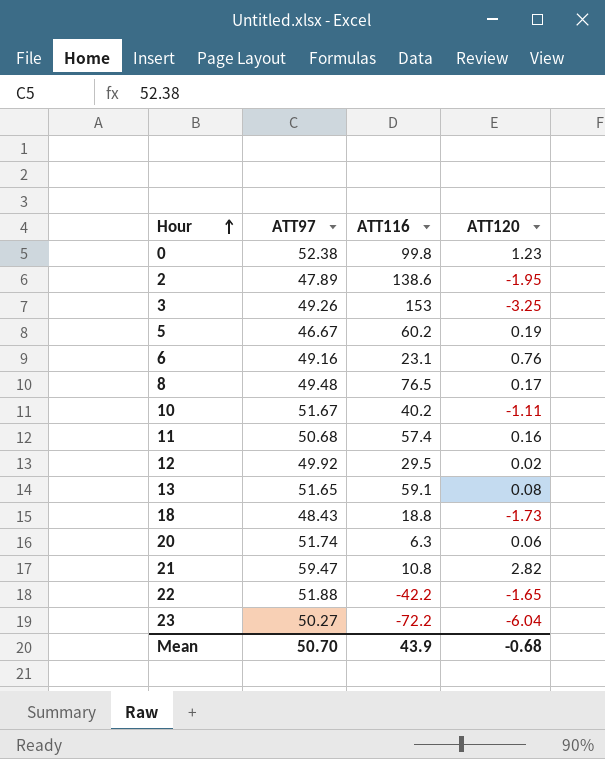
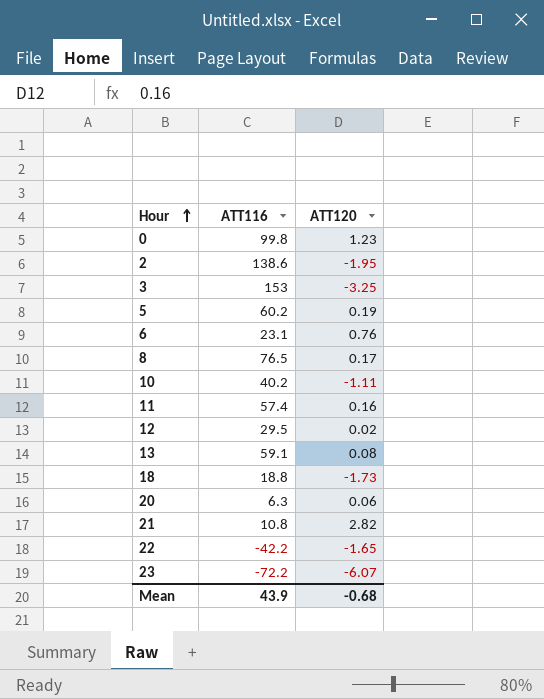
column ATT97 | position: 2 -> none
23 | ATT120: -6.04 -> -6.07

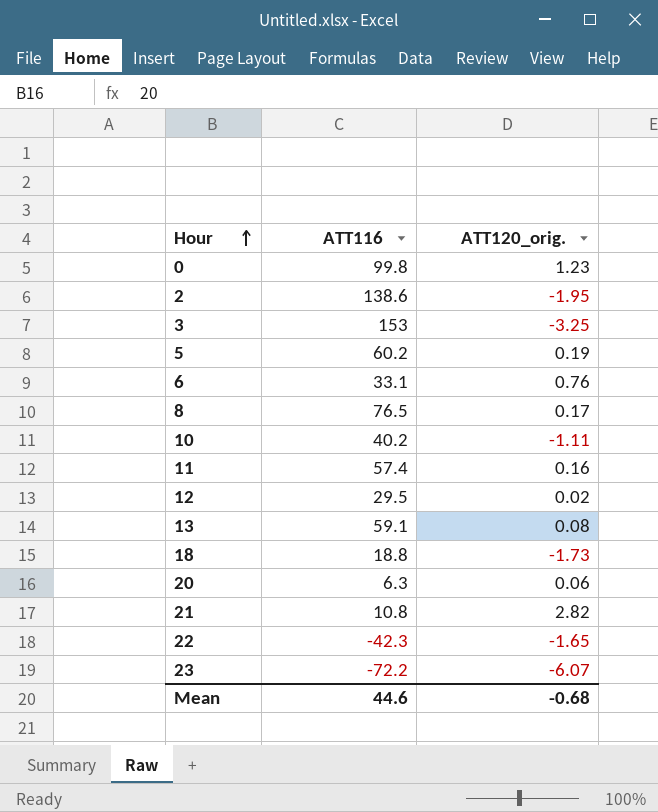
column name: ATT120 -> ATT120_orig.
6 | ATT116: 23.1 -> 33.1
22 | ATT116: -42.2 -> -42.3
Mean | ATT116: 43.9 -> 44.6

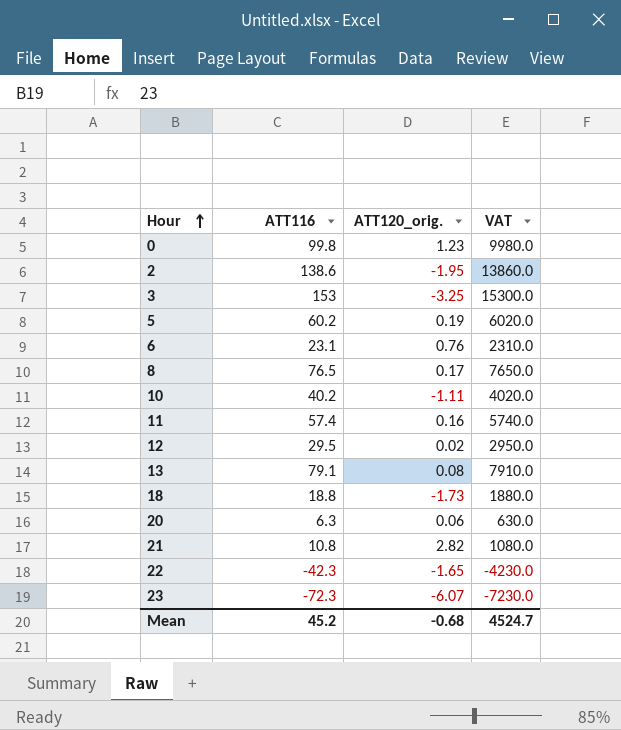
column VAT | formula: none -> [ATT116] * 100
6 | ATT116: 33.1 -> 23.1
13 | ATT116: 59.1 -> 79.1
23 | ATT116: -72.2 -> -72.3
Mean | ATT116: 44.6 -> 45.2

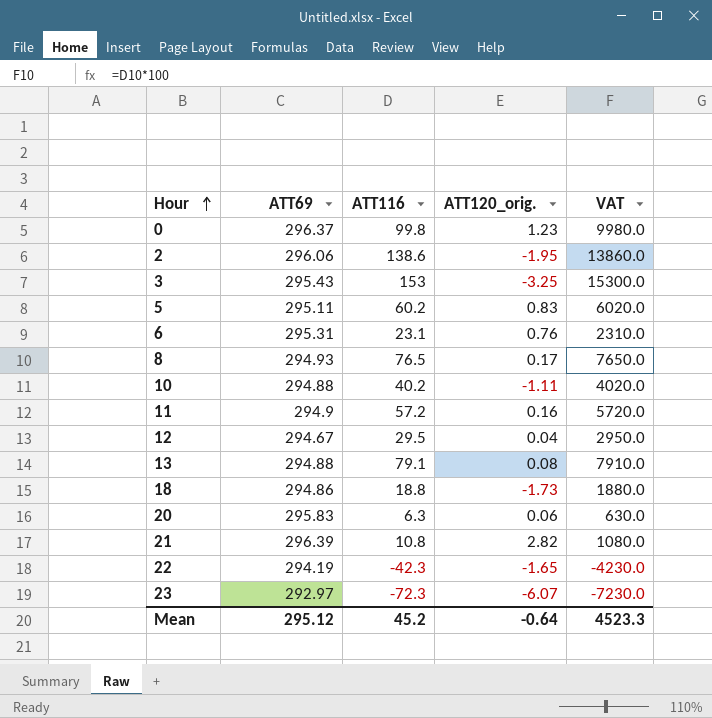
column ATT69 | position: none -> 2
5 | ATT120_orig.: 0.19 -> 0.83
11 | ATT116: 57.4 -> 57.2
11 | VAT: 5740.0 -> 5720.0
12 | ATT120_orig.: 0.02 -> 0.04
Mean | ATT120_orig.: -0.68 -> -0.64
Mean | VAT: 4524.7 -> 4523.3

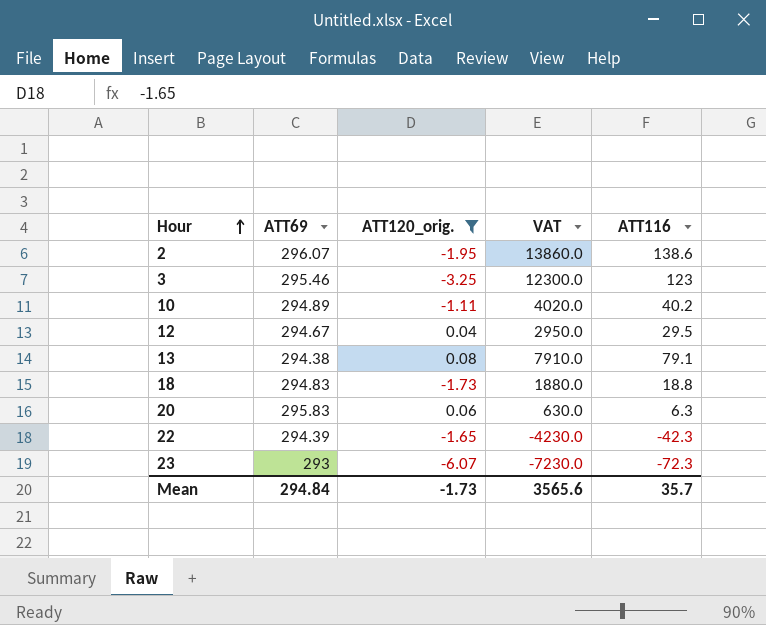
filter: none -> ATT120_orig. <= 0.08
column ATT116 | position: 3 -> 5
2 | ATT69: 296.06 -> 296.07
3 | ATT69: 295.43 -> 295.46
3 | VAT: 15300.0 -> 12300.0
3 | ATT116: 153 -> 123
10 | ATT69: 294.88 -> 294.89
13 | ATT69: 294.88 -> 294.38
18 | ATT69: 294.86 -> 294.83
22 | ATT69: 294.19 -> 294.39
23 | ATT69: 292.97 -> 293
Mean | ATT69: 295.12 -> 294.84
Mean | ATT120_orig.: -0.64 -> -1.73
Mean | VAT: 4523.3 -> 3565.6
Mean | ATT116: 45.2 -> 35.7

